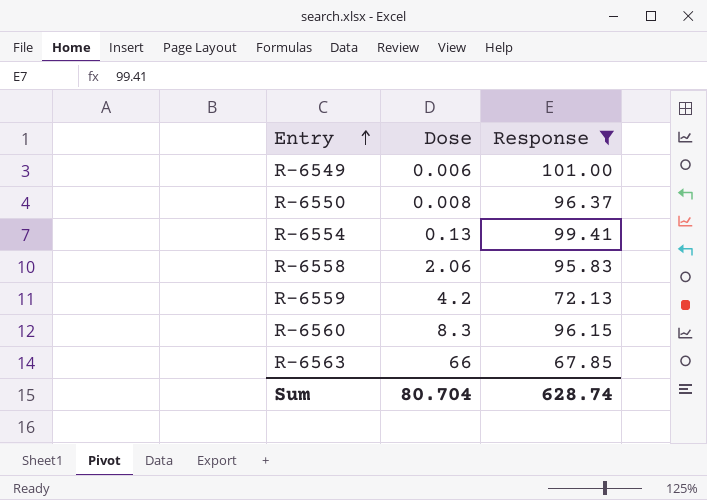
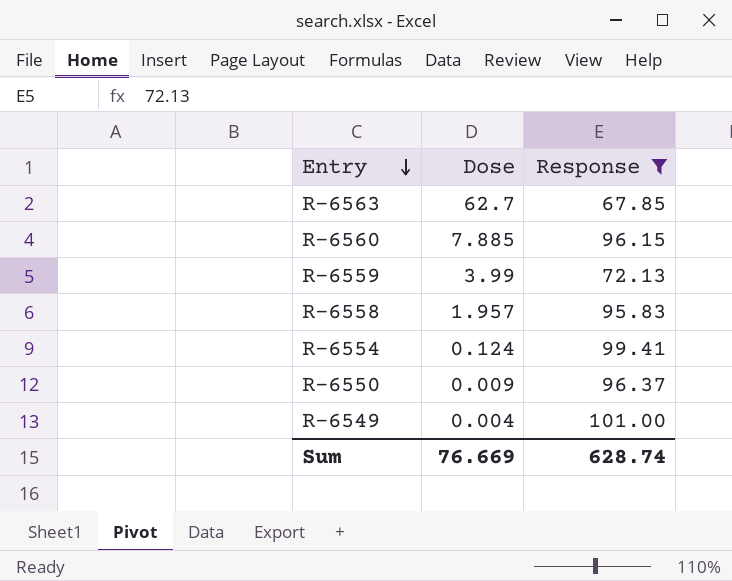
row order: Entry ascending -> Entry descending
R-6563 | Dose: 66 -> 62.7
R-6560 | Dose: 8.3 -> 7.885
R-6559 | Dose: 4.2 -> 3.99
R-6558 | Dose: 2.06 -> 1.957
R-6554 | Dose: 0.13 -> 0.124
R-6550 | Dose: 0.008 -> 0.009
R-6549 | Dose: 0.006 -> 0.004
Sum | Dose: 80.704 -> 76.669

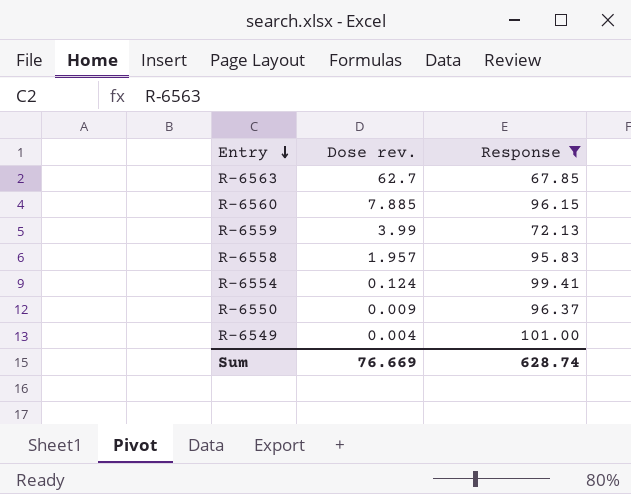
column name: Dose -> Dose rev.

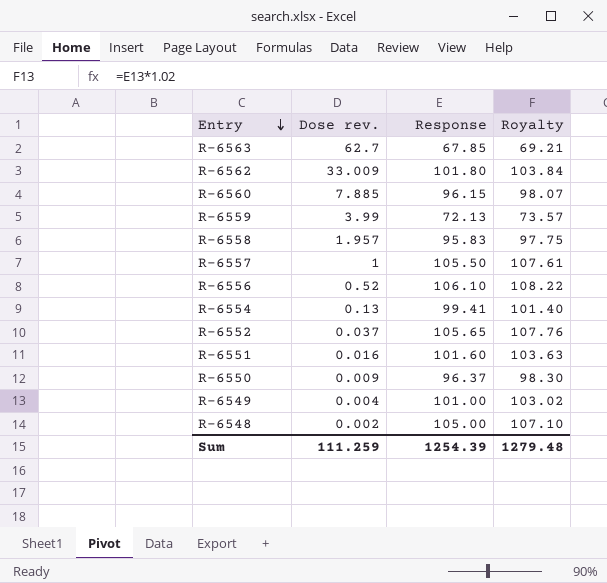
filter: Response <= 101.00 -> none
column Royalty | formula: none -> [Response] * 1.02
R-6554 | Dose rev.: 0.124 -> 0.13
Sum | Dose rev.: 76.669 -> 111.259
Sum | Response: 628.74 -> 1254.39

